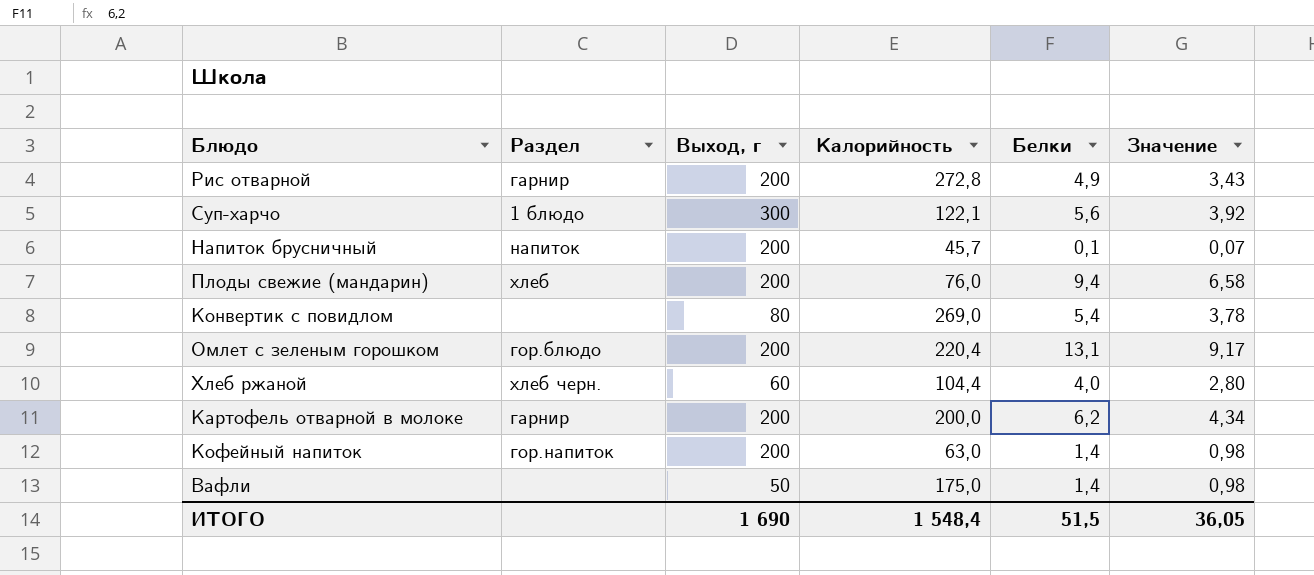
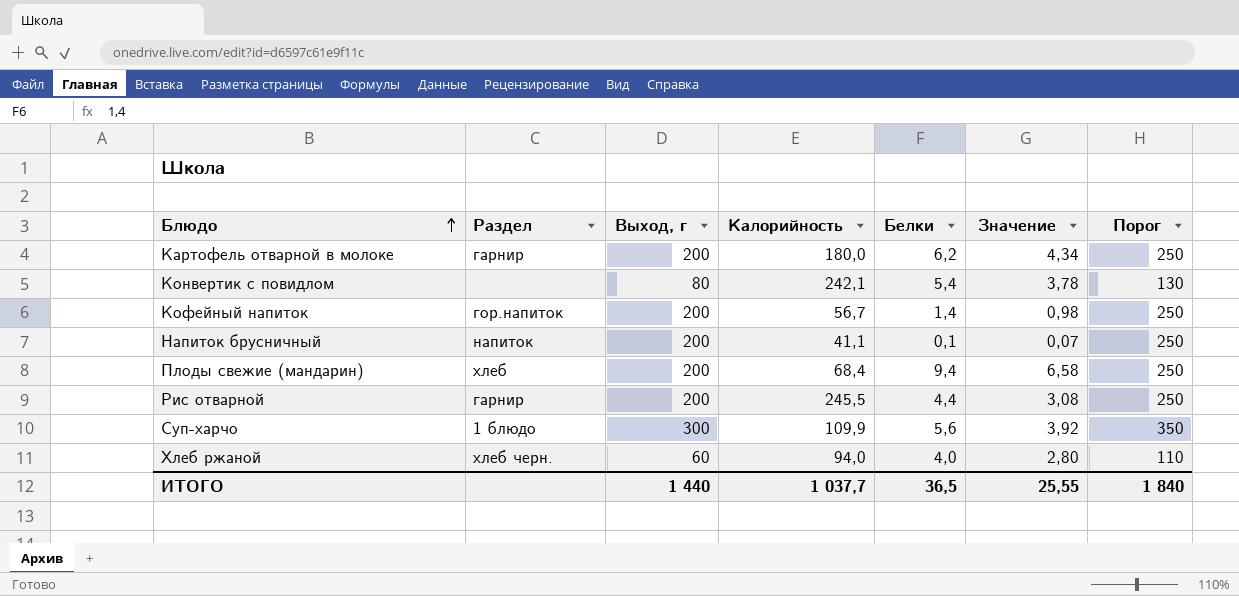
row order: none -> Блюдо ascending
column Порог | formula: none -> [Выход, г] + 50
row Омлет с зеленым горошком: гор.блюдо | 200 | 220,4 | 13,1 | 9,17 -> none
row Вафли: none | 50 | 175,0 | 1,4 | 0,98 -> none
Картофель отварной в молоке | Калорийность: 200,0 -> 180,0
Конвертик с повидлом | Калорийность: 269,0 -> 242,1
Кофейный напиток | Калорийность: 63,0 -> 56,7
Напиток брусничный | Калорийность: 45,7 -> 41,1
Плоды свежие (мандарин) | Калорийность: 76,0 -> 68,4
Рис отварной | Калорийность: 272,8 -> 245,5
Рис отварной | Белки: 4,9 -> 4,4
Рис отварной | Значение: 3,43 -> 3,08
Суп-харчо | Калорийность: 122,1 -> 109,9
Хлеб ржаной | Калорийность: 104,4 -> 94,0
ИТОГО | Выход, г: 1 690 -> 1 440
ИТОГО | Калорийность: 1 548,4 -> 1 037,7
ИТОГО | Белки: 51,5 -> 36,5
ИТОГО | Значение: 36,05 -> 25,55

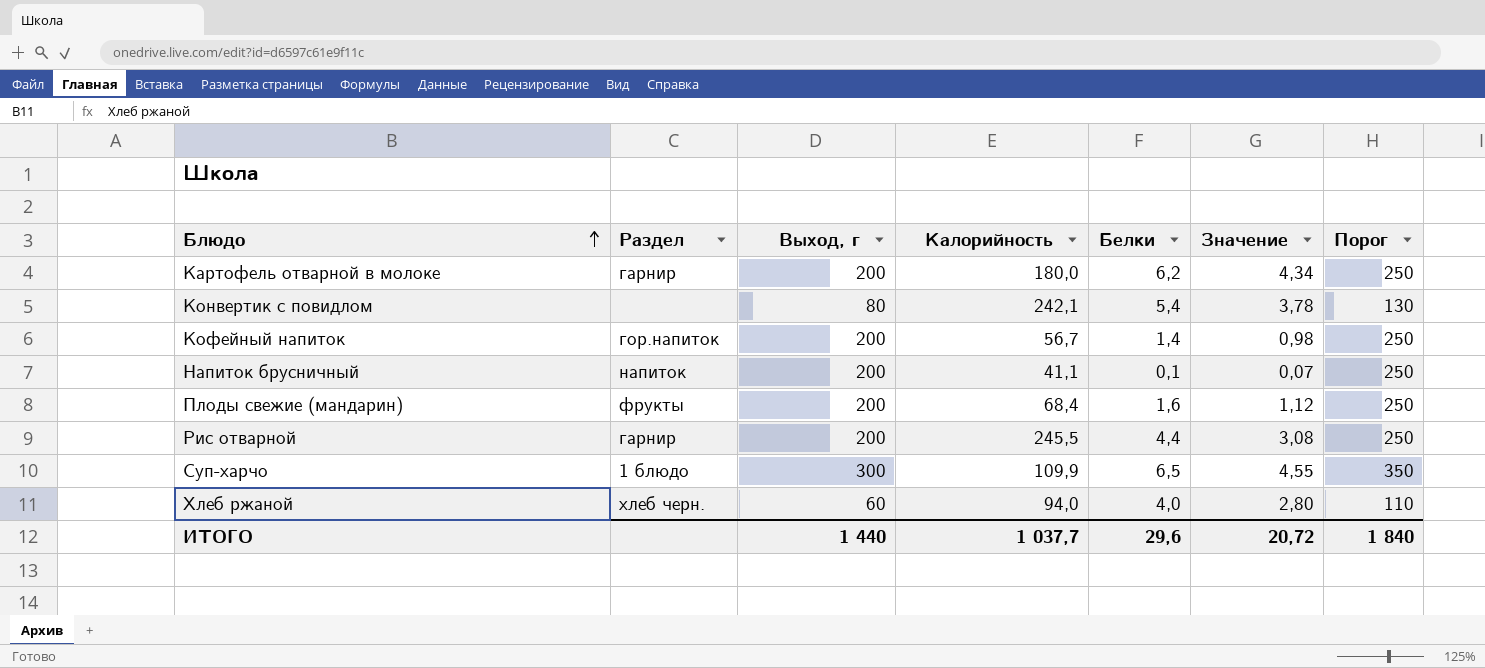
Плоды свежие (мандарин) | Раздел: хлеб -> фрукты
Плоды свежие (мандарин) | Белки: 9,4 -> 1,6
Плоды свежие (мандарин) | Значение: 6,58 -> 1,12
Суп-харчо | Белки: 5,6 -> 6,5
Суп-харчо | Значение: 3,92 -> 4,55
ИТОГО | Белки: 36,5 -> 29,6
ИТОГО | Значение: 25,55 -> 20,72

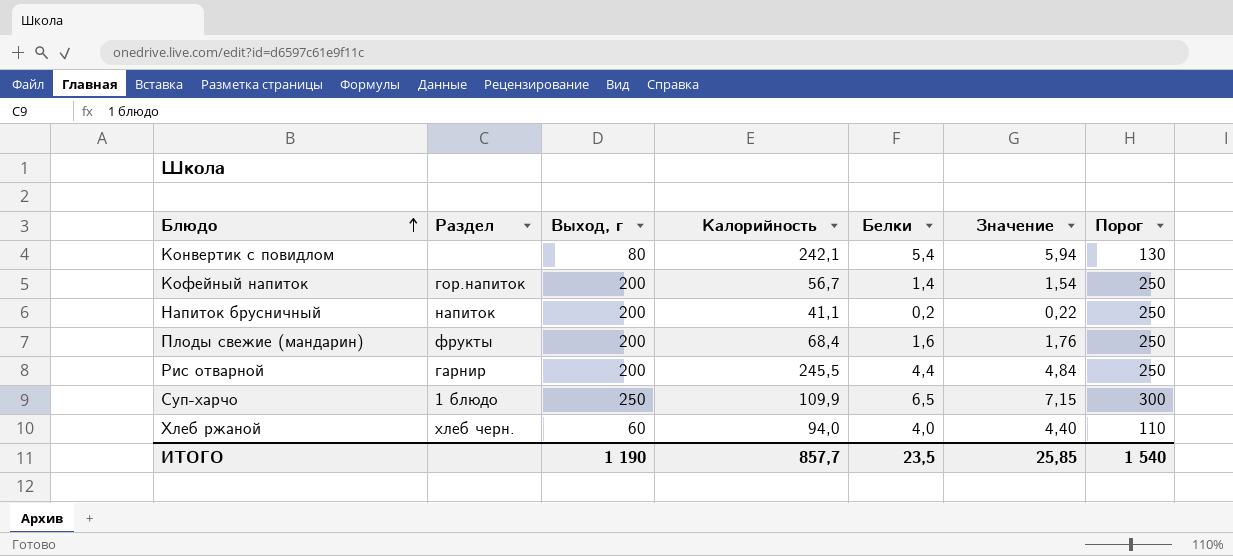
column Значение | formula: [Белки] * 0,7 -> [Белки] * 1,1
row Картофель отварной в молоке: гарнир | 200 | 180,0 | 6,2 | 4,34 | 250 -> none
Напиток брусничный | Белки: 0,1 -> 0,2
Суп-харчо | Выход, г: 300 -> 250
Суп-харчо | Порог: 350 -> 300
ИТОГО | Выход, г: 1 440 -> 1 190
ИТОГО | Калорийность: 1 037,7 -> 857,7
ИТОГО | Белки: 29,6 -> 23,5
ИТОГО | Значение: 20,72 -> 25,85
ИТОГО | Порог: 1 840 -> 1 540

